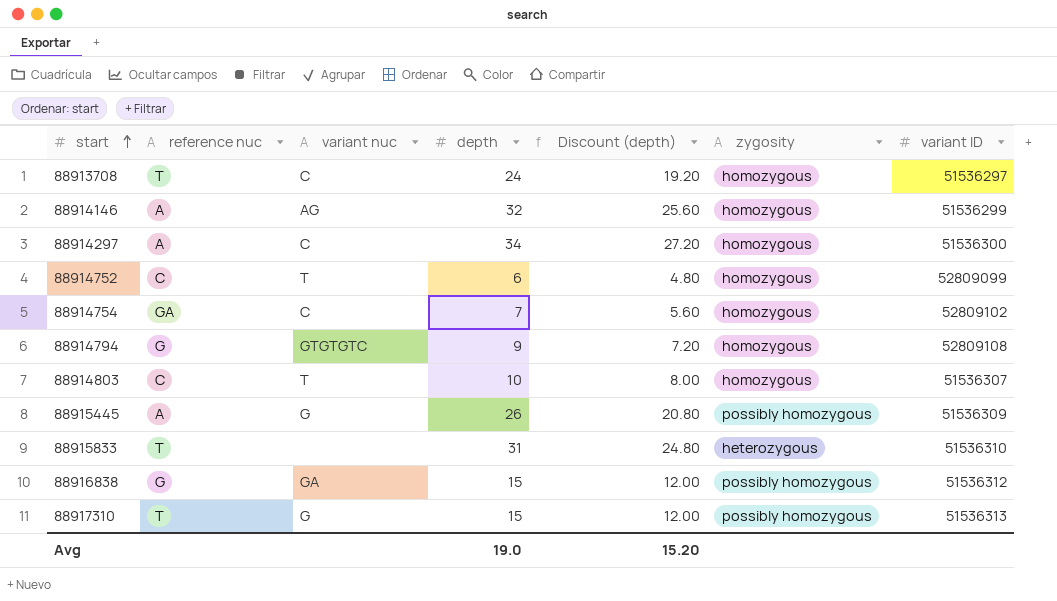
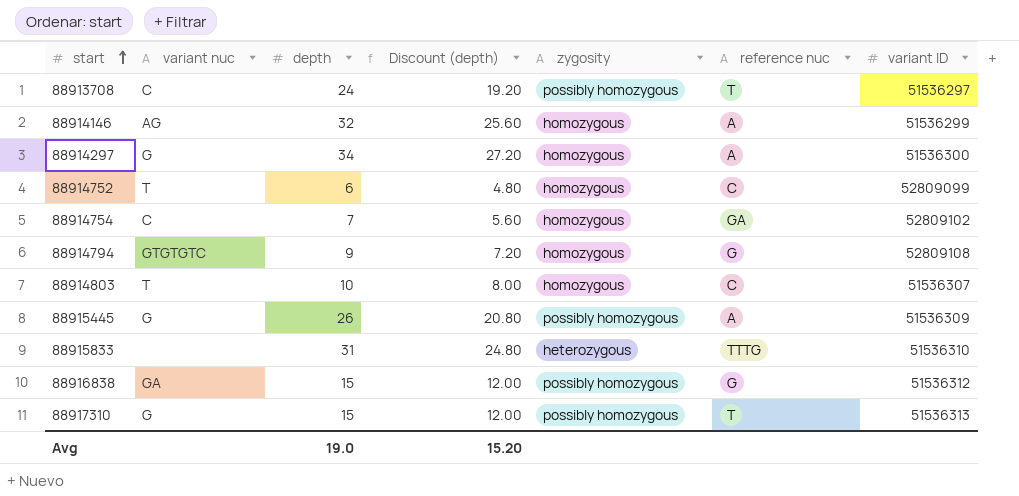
column reference nuc | position: 2 -> 6
88913708 | zygosity: homozygous -> possibly homozygous
88914297 | variant nuc: C -> G
88915833 | reference nuc: T -> TTTG

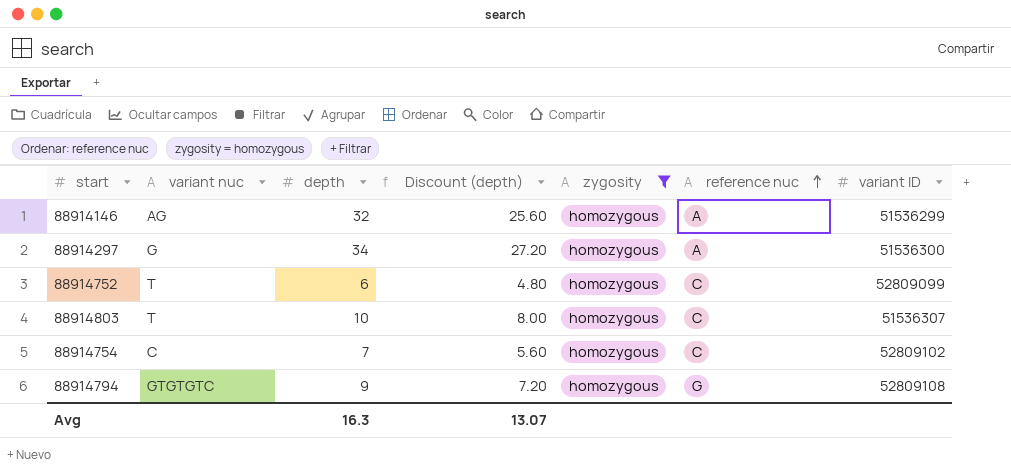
filter: none -> zygosity = homozygous
row order: start ascending -> reference nuc ascending
88914754 | reference nuc: GA -> C
Avg | depth: 19.0 -> 16.3
Avg | Discount (depth): 15.20 -> 13.07

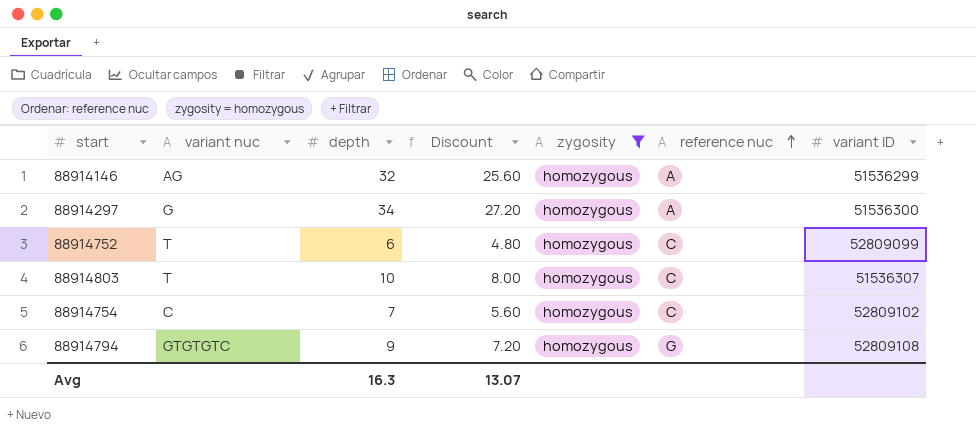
column name: Discount (depth) -> Discount

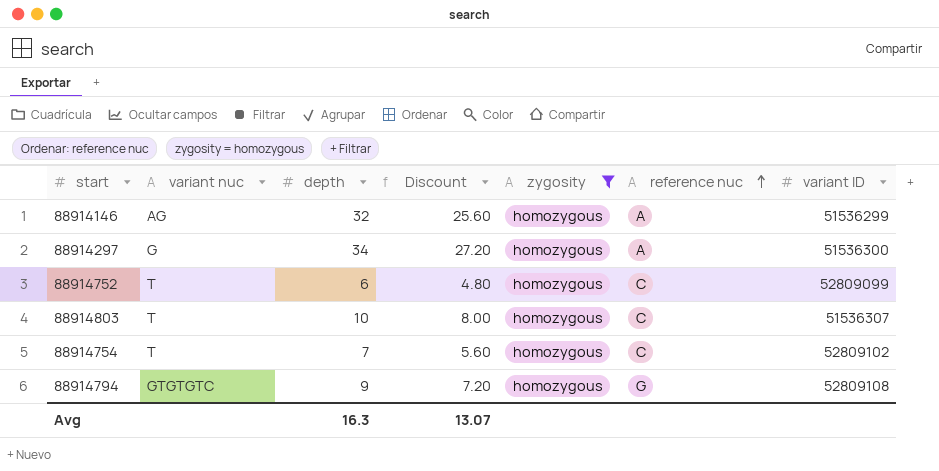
88914754 | variant nuc: C -> T

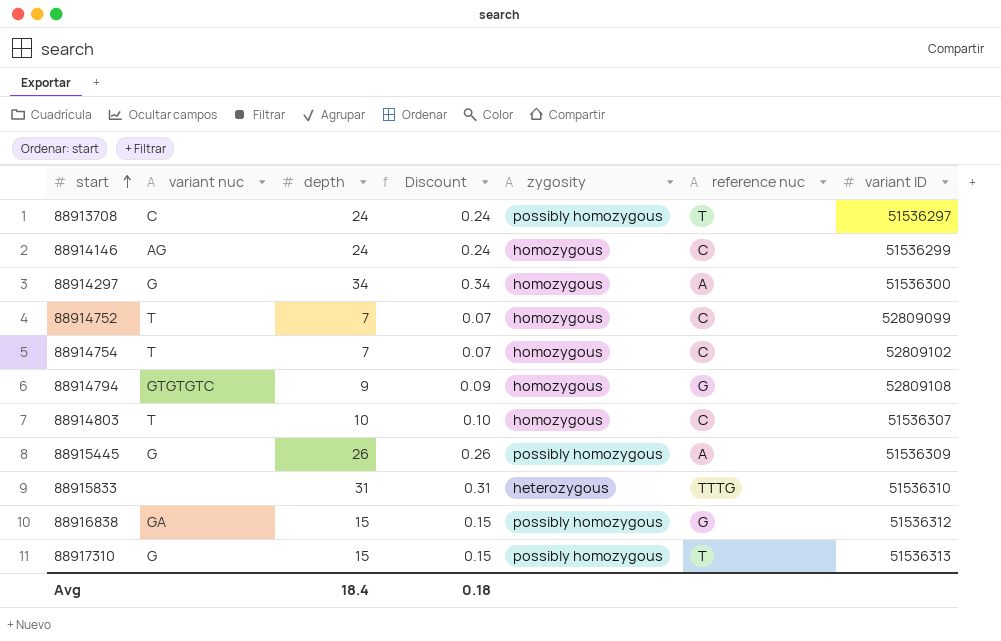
filter: zygosity = homozygous -> none
row order: reference nuc ascending -> start ascending
column Discount | formula: [depth] * 0.8 -> [depth] * 0.01
88914146 | depth: 32 -> 24
88914146 | reference nuc: A -> C
88914752 | depth: 6 -> 7
Avg | depth: 16.3 -> 18.4
Avg | Discount: 13.07 -> 0.18

